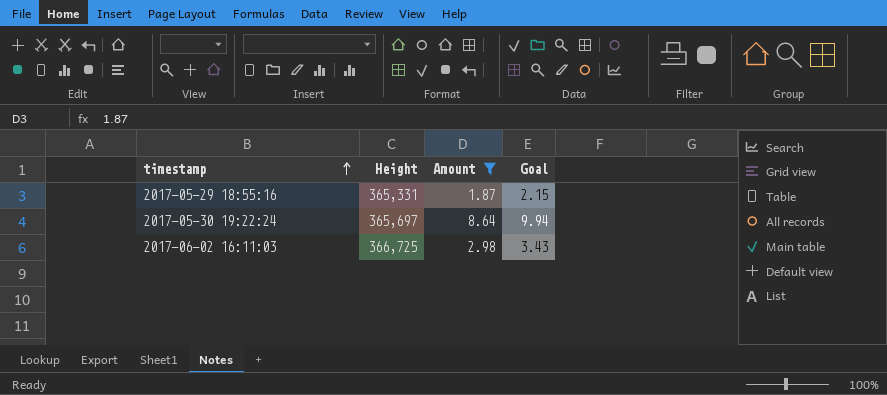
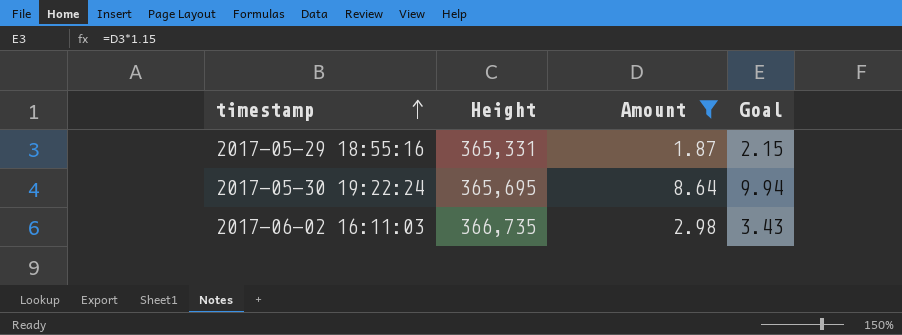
2017-05-30 19:22:24 | Height: 365,697 -> 365,695
2017-06-02 16:11:03 | Height: 366,725 -> 366,735

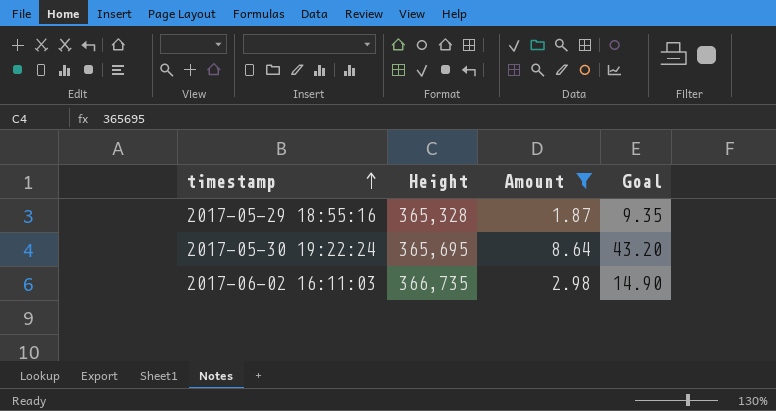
column Goal | formula: [Amount] * 1.15 -> [Amount] * 5
2017-05-29 18:55:16 | Height: 365,331 -> 365,328

